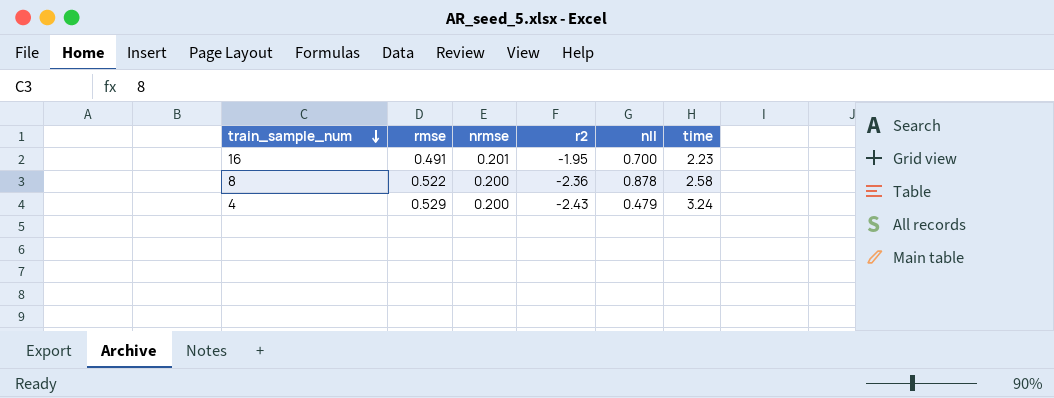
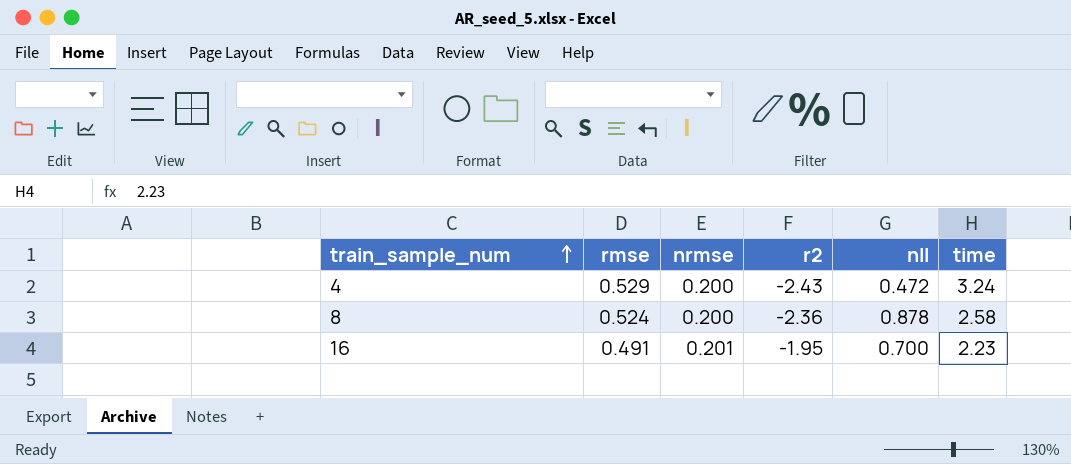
row order: train_sample_num descending -> train_sample_num ascending
4 | nll: 0.479 -> 0.472
8 | rmse: 0.522 -> 0.524

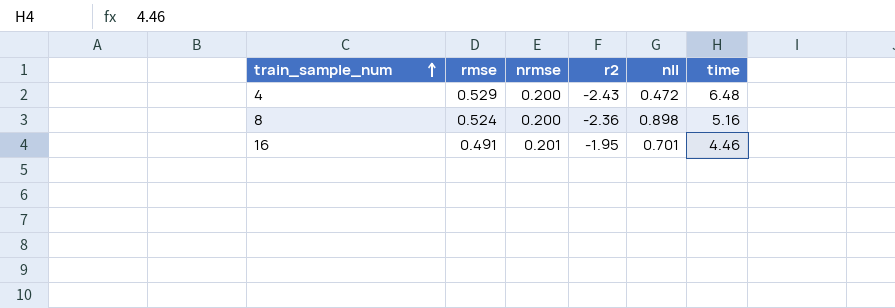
4 | time: 3.24 -> 6.48
8 | nll: 0.878 -> 0.898
8 | time: 2.58 -> 5.16
16 | nll: 0.700 -> 0.701
16 | time: 2.23 -> 4.46

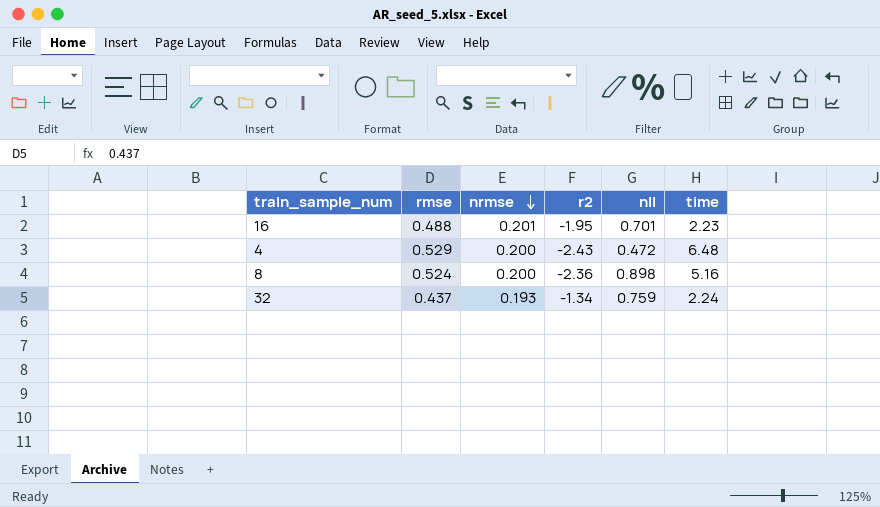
row order: train_sample_num ascending -> nrmse descending
16 | rmse: 0.491 -> 0.488
16 | time: 4.46 -> 2.23
row 32: none -> 0.437 | 0.193 | -1.34 | 0.759 | 2.24

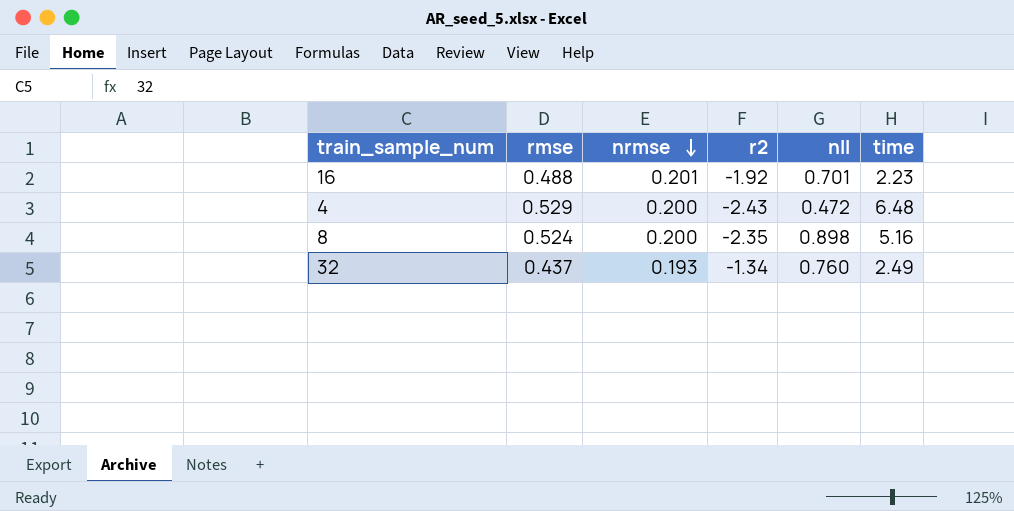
16 | r2: -1.95 -> -1.92
8 | r2: -2.36 -> -2.35
32 | nll: 0.759 -> 0.760
32 | time: 2.24 -> 2.49

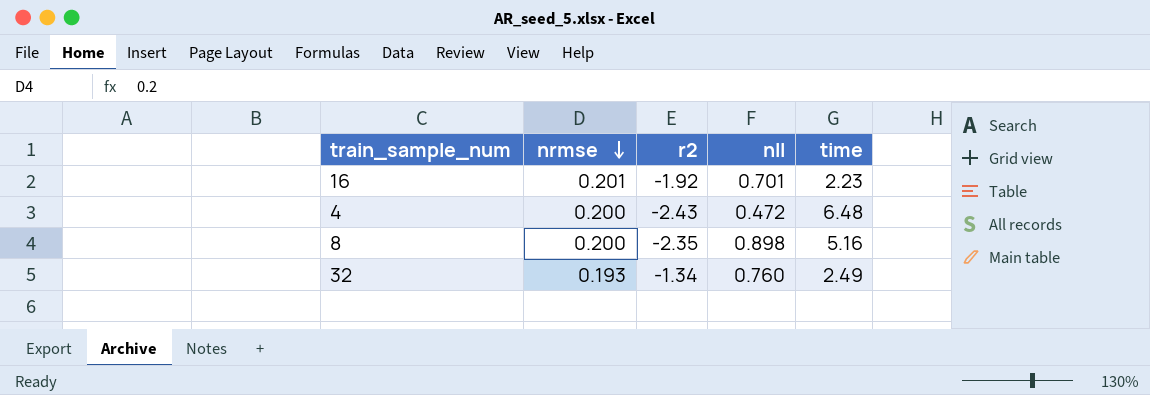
column rmse | position: 2 -> none

